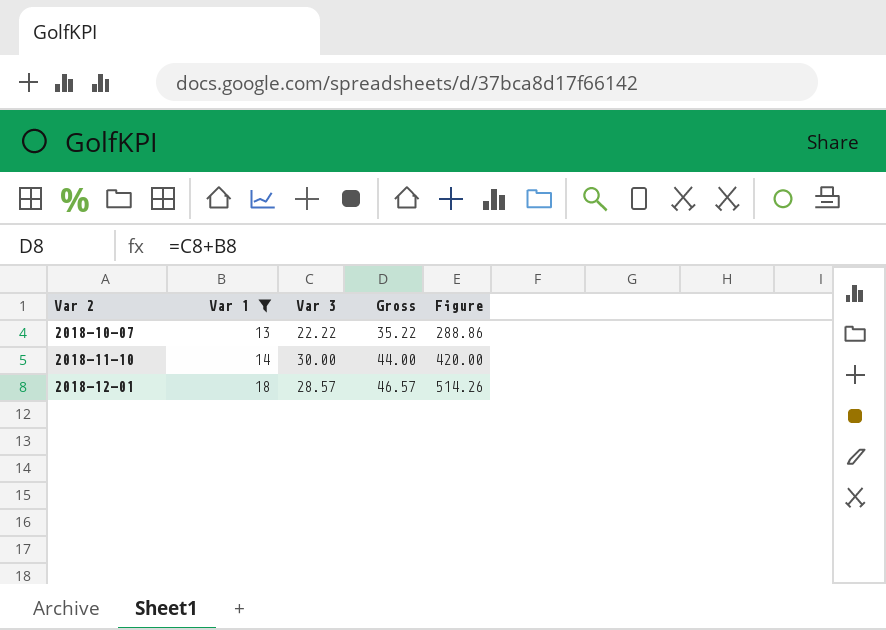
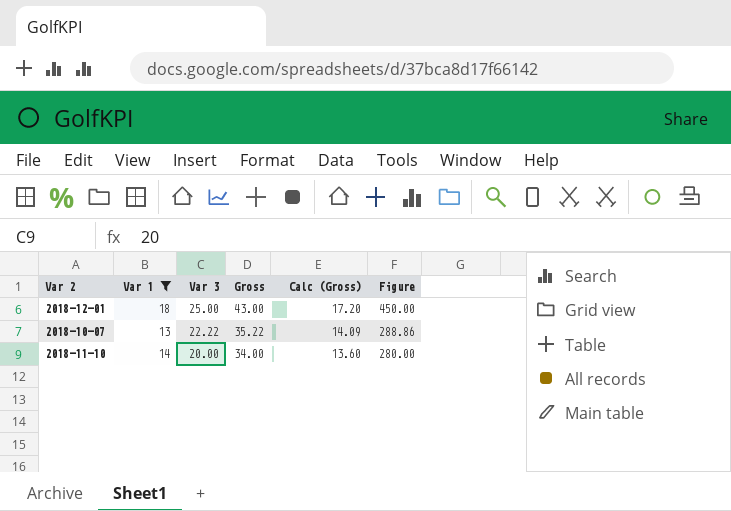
row order: Var 2 ascending -> Var 3 descending
column Calc (Gross) | formula: none -> [Gross] * 0.4
2018-12-01 | Var 3: 28.57 -> 25.00
2018-12-01 | Gross: 46.57 -> 43.00
2018-12-01 | Figure: 514.26 -> 450.00
2018-11-10 | Var 3: 30.00 -> 20.00
2018-11-10 | Gross: 44.00 -> 34.00
2018-11-10 | Figure: 420.00 -> 280.00

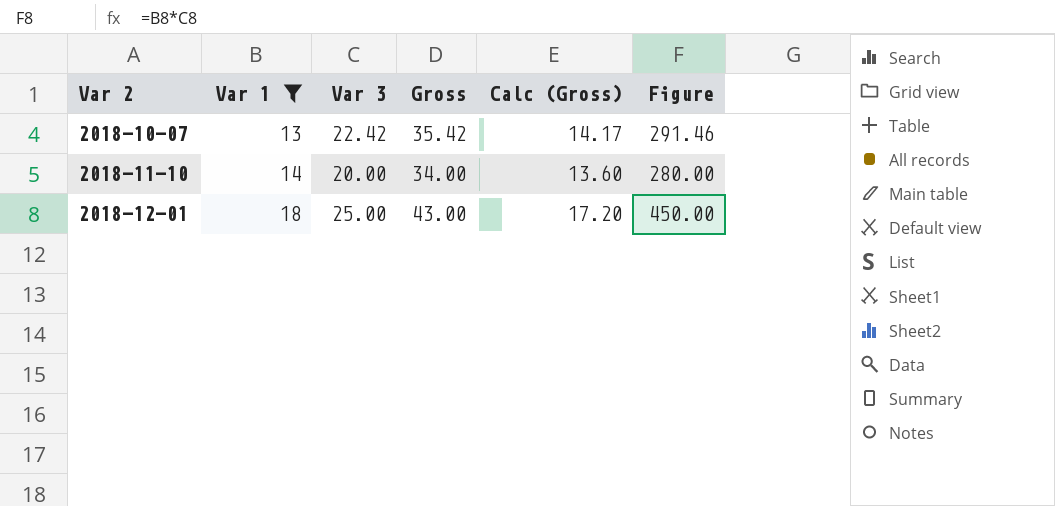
row order: Var 3 descending -> Var 2 ascending
2018-10-07 | Var 3: 22.22 -> 22.42
2018-10-07 | Gross: 35.22 -> 35.42
2018-10-07 | Calc (Gross): 14.09 -> 14.17
2018-10-07 | Figure: 288.86 -> 291.46

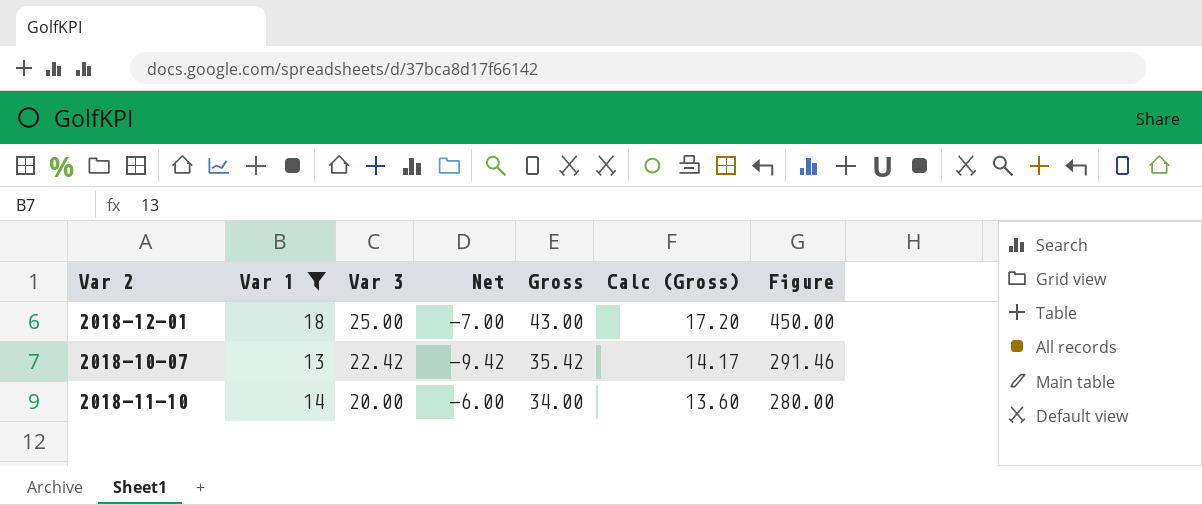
row order: Var 2 ascending -> Var 3 descending
column Net | formula: none -> [Var 1] - [Var 3]

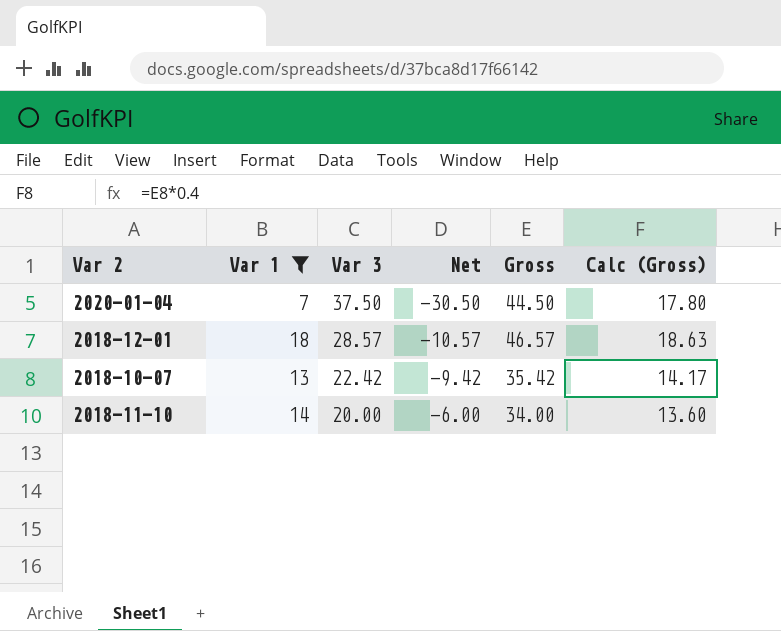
column Figure | formula: [Var 1] * [Var 3] -> none
row 2020-01-04: none -> 7 | 37.50 | -30.50 | 44.50 | 17.80
2018-12-01 | Var 3: 25.00 -> 28.57
2018-12-01 | Net: -7.00 -> -10.57
2018-12-01 | Gross: 43.00 -> 46.57
2018-12-01 | Calc (Gross): 17.20 -> 18.63

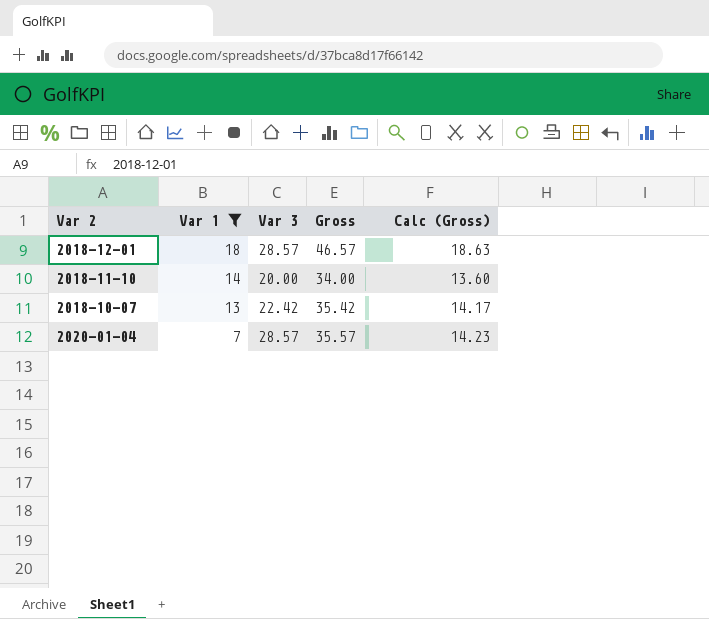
row order: Var 3 descending -> Var 1 descending
column Net | formula: [Var 1] - [Var 3] -> none
2020-01-04 | Var 3: 37.50 -> 28.57
2020-01-04 | Gross: 44.50 -> 35.57
2020-01-04 | Calc (Gross): 17.80 -> 14.23

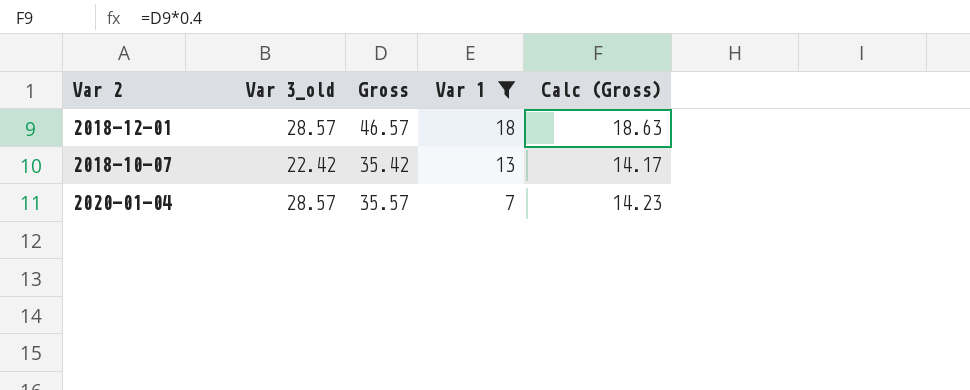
column name: Var 3 -> Var 3_old
column Var 1 | position: 2 -> 4
row 2018-11-10: 14 | 20.00 | 34.00 | 13.60 -> none

